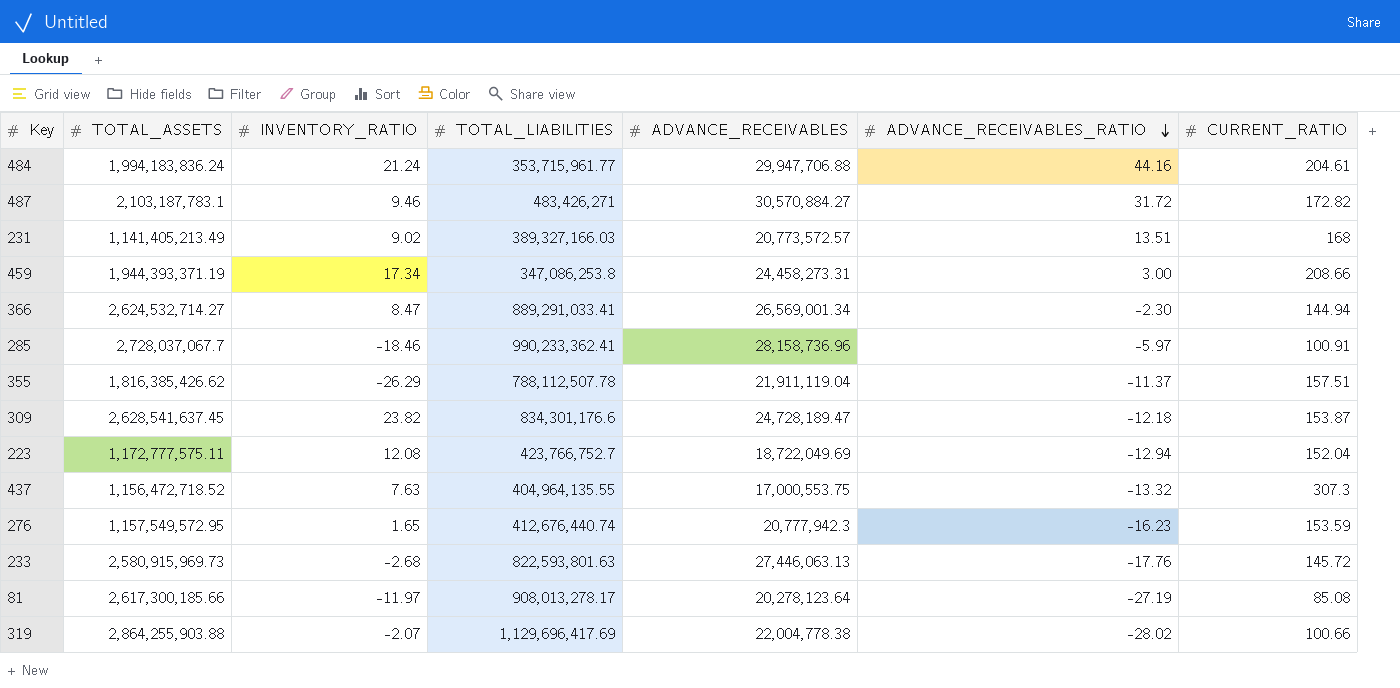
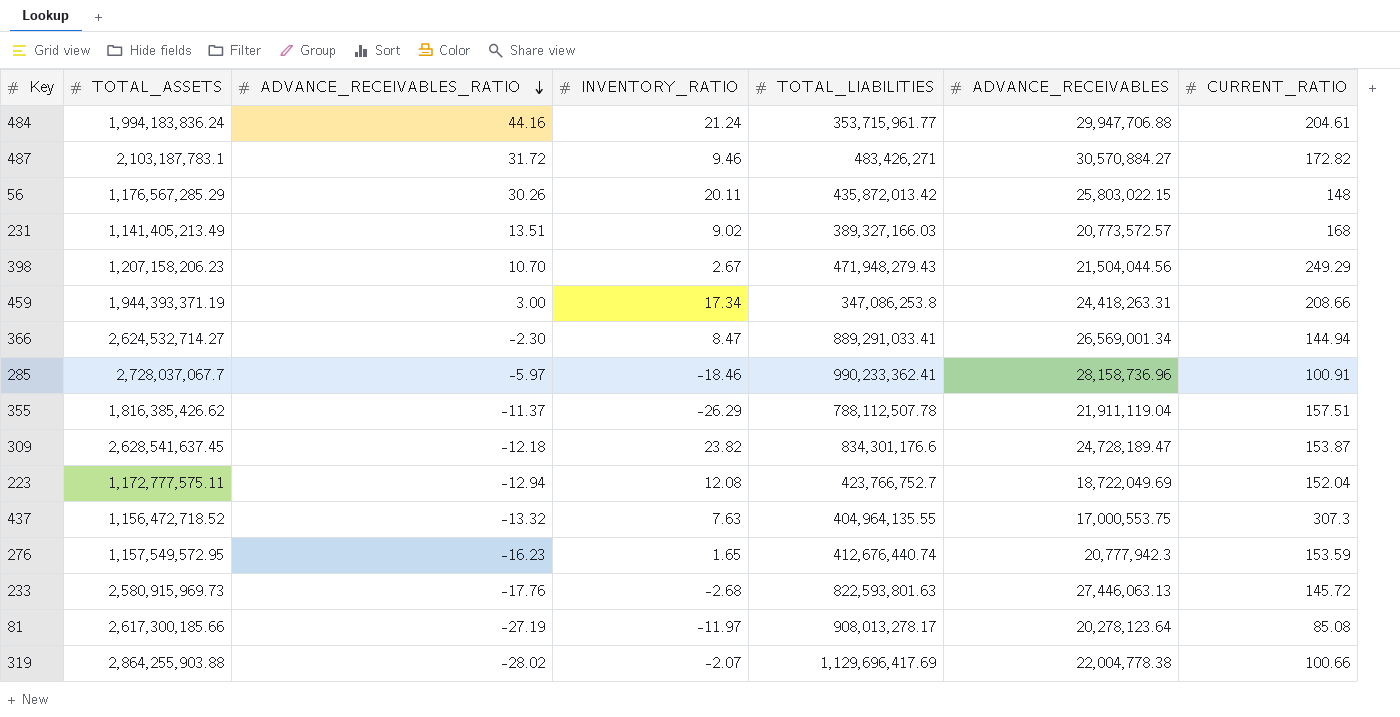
column ADVANCE_RECEIVABLES_RATIO | position: 6 -> 3
row 56: none -> 1,176,567,285.29 | 30.26 | 20.11 | 435,872,013.42 | 25,803,022.15 | 148
row 398: none -> 1,207,158,206.23 | 10.70 | 2.67 | 471,948,279.43 | 21,504,044.56 | 249.29
459 | ADVANCE_RECEIVABLES: 24,458,273.31 -> 24,418,263.31

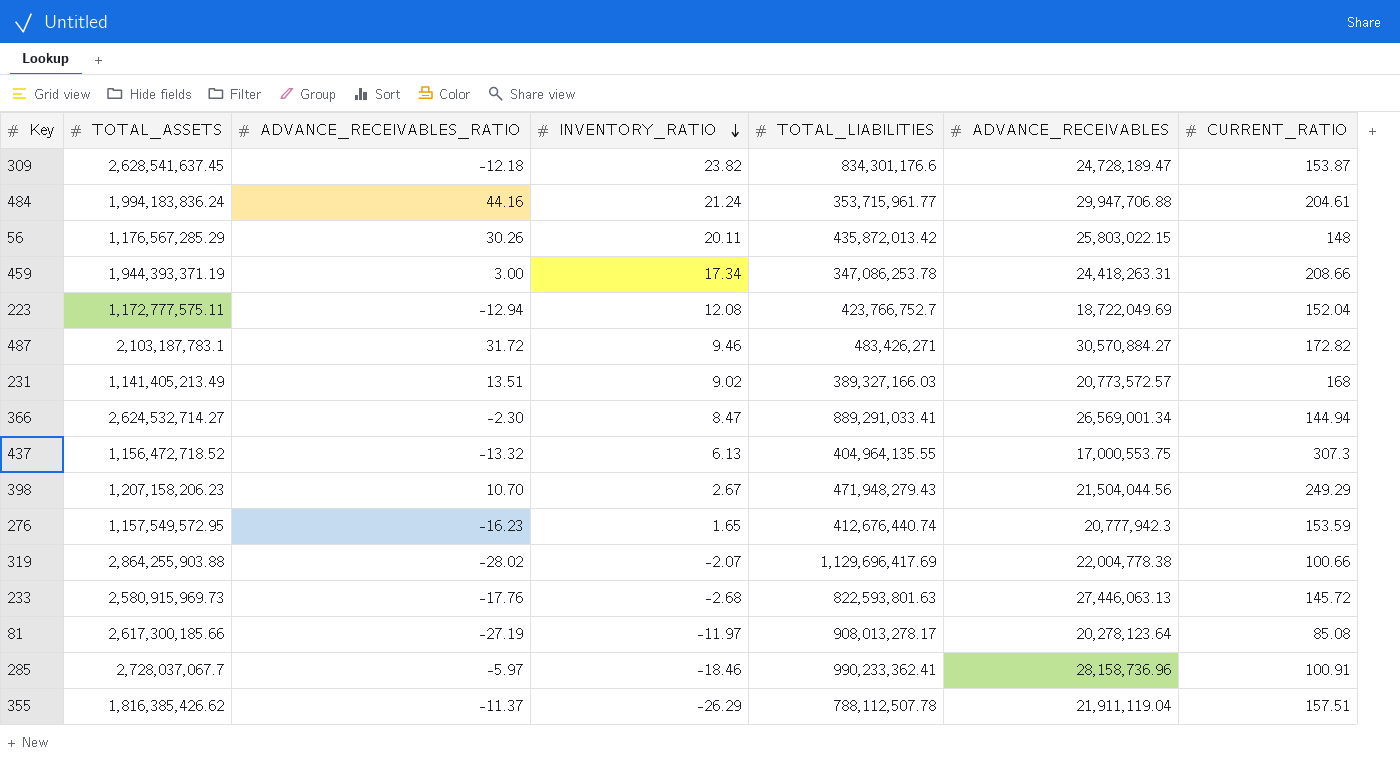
row order: ADVANCE_RECEIVABLES_RATIO descending -> INVENTORY_RATIO descending
459 | TOTAL_LIABILITIES: 347,086,253.8 -> 347,086,253.78
437 | INVENTORY_RATIO: 7.63 -> 6.13

